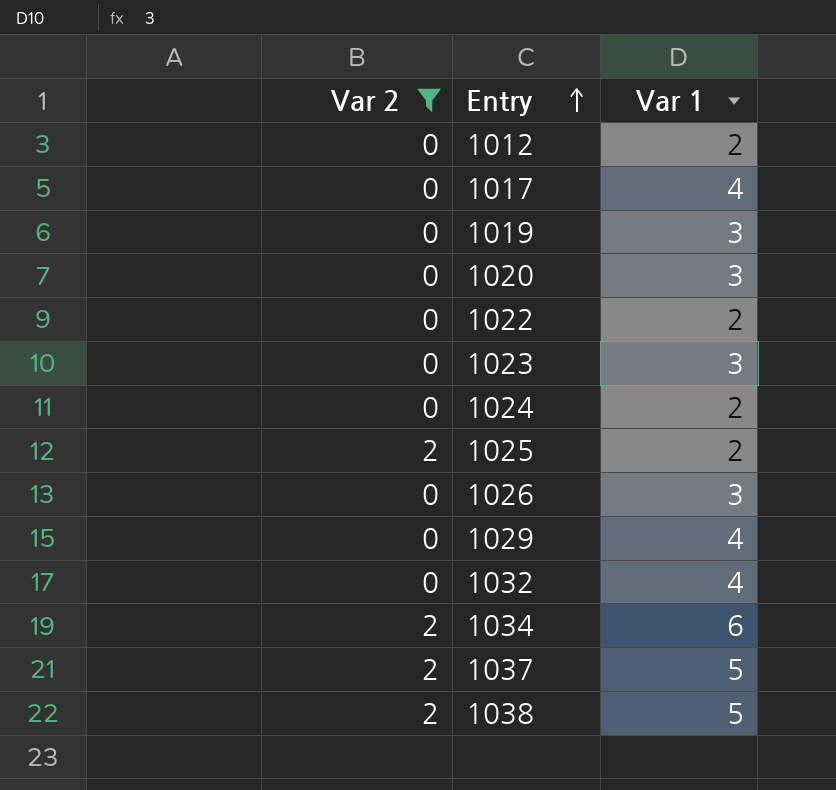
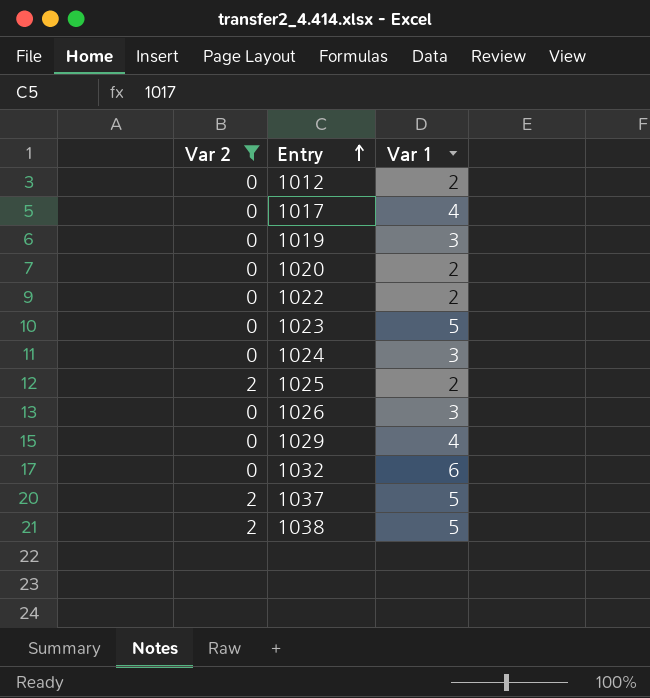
row 1034: 2 | 6 -> none
1020 | Var 1: 3 -> 2
1023 | Var 1: 3 -> 5
1024 | Var 1: 2 -> 3
1032 | Var 1: 4 -> 6

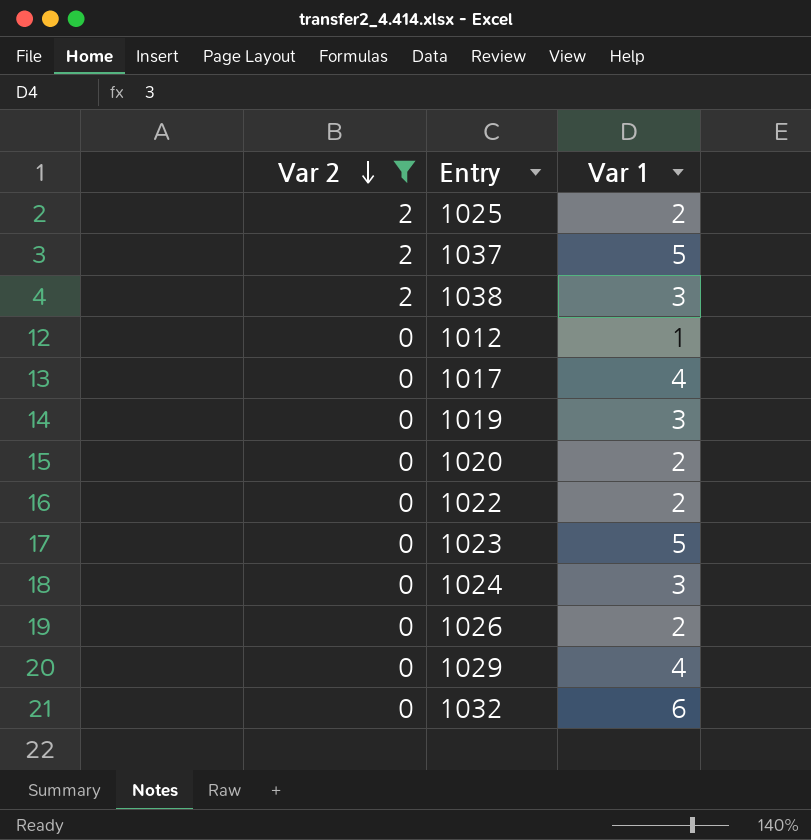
row order: Entry ascending -> Var 2 descending
1038 | Var 1: 5 -> 3
1012 | Var 1: 2 -> 1
1026 | Var 1: 3 -> 2

